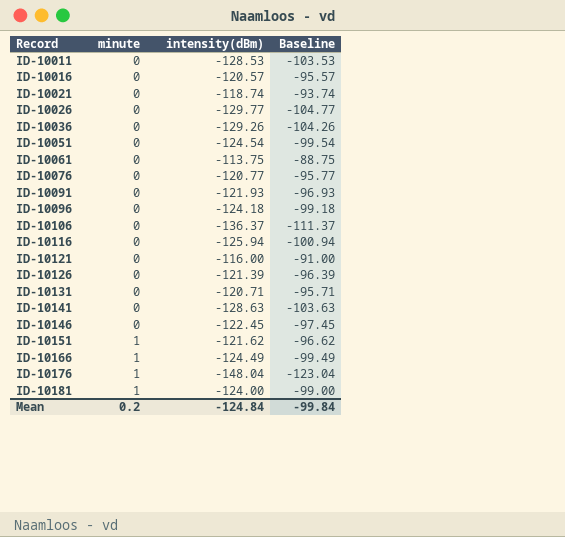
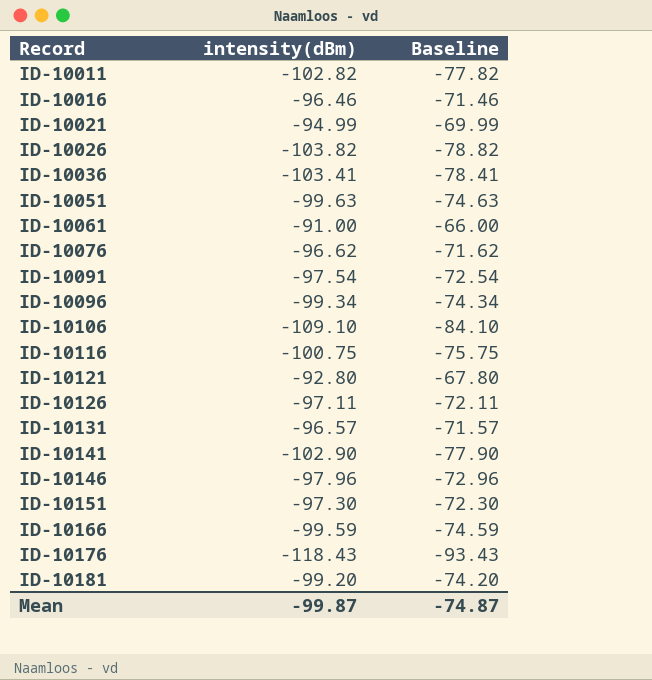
column minute | position: 2 -> none
ID-10011 | intensity(dBm): -128.53 -> -102.82
ID-10011 | Baseline: -103.53 -> -77.82
ID-10016 | intensity(dBm): -120.57 -> -96.46
ID-10016 | Baseline: -95.57 -> -71.46
ID-10021 | intensity(dBm): -118.74 -> -94.99
ID-10021 | Baseline: -93.74 -> -69.99
ID-10026 | intensity(dBm): -129.77 -> -103.82
ID-10026 | Baseline: -104.77 -> -78.82
ID-10036 | intensity(dBm): -129.26 -> -103.41
ID-10036 | Baseline: -104.26 -> -78.41
ID-10051 | intensity(dBm): -124.54 -> -99.63
ID-10051 | Baseline: -99.54 -> -74.63
ID-10061 | intensity(dBm): -113.75 -> -91.00
ID-10061 | Baseline: -88.75 -> -66.00
ID-10076 | intensity(dBm): -120.77 -> -96.62
ID-10076 | Baseline: -95.77 -> -71.62
ID-10091 | intensity(dBm): -121.93 -> -97.54
ID-10091 | Baseline: -96.93 -> -72.54
ID-10096 | intensity(dBm): -124.18 -> -99.34
ID-10096 | Baseline: -99.18 -> -74.34
ID-10106 | intensity(dBm): -136.37 -> -109.10
ID-10106 | Baseline: -111.37 -> -84.10
ID-10116 | intensity(dBm): -125.94 -> -100.75
ID-10116 | Baseline: -100.94 -> -75.75
ID-10121 | intensity(dBm): -116.00 -> -92.80
ID-10121 | Baseline: -91.00 -> -67.80
ID-10126 | intensity(dBm): -121.39 -> -97.11
ID-10126 | Baseline: -96.39 -> -72.11
ID-10131 | intensity(dBm): -120.71 -> -96.57
ID-10131 | Baseline: -95.71 -> -71.57
ID-10141 | intensity(dBm): -128.63 -> -102.90
ID-10141 | Baseline: -103.63 -> -77.90
ID-10146 | intensity(dBm): -122.45 -> -97.96
ID-10146 | Baseline: -97.45 -> -72.96
ID-10151 | intensity(dBm): -121.62 -> -97.30
ID-10151 | Baseline: -96.62 -> -72.30
ID-10166 | intensity(dBm): -124.49 -> -99.59
ID-10166 | Baseline: -99.49 -> -74.59
ID-10176 | intensity(dBm): -148.04 -> -118.43
ID-10176 | Baseline: -123.04 -> -93.43
ID-10181 | intensity(dBm): -124.00 -> -99.20
ID-10181 | Baseline: -99.00 -> -74.20
Mean | intensity(dBm): -124.84 -> -99.87
Mean | Baseline: -99.84 -> -74.87

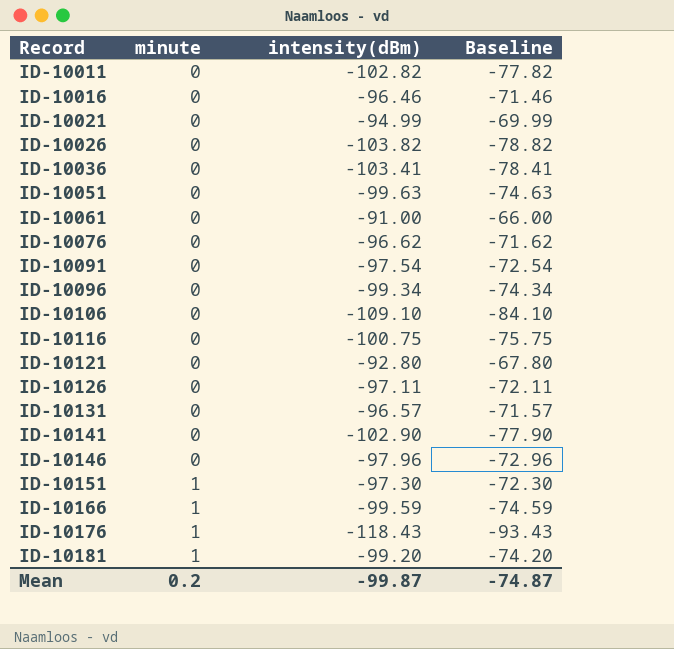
column minute | position: none -> 2

